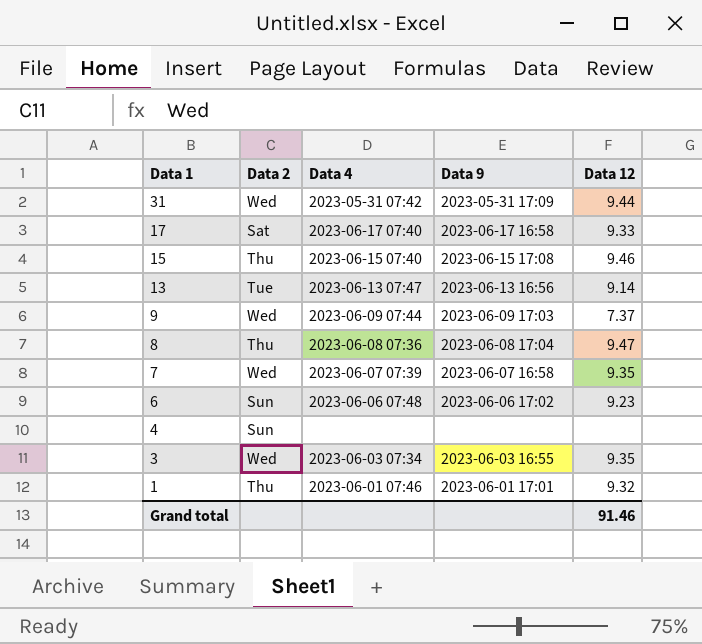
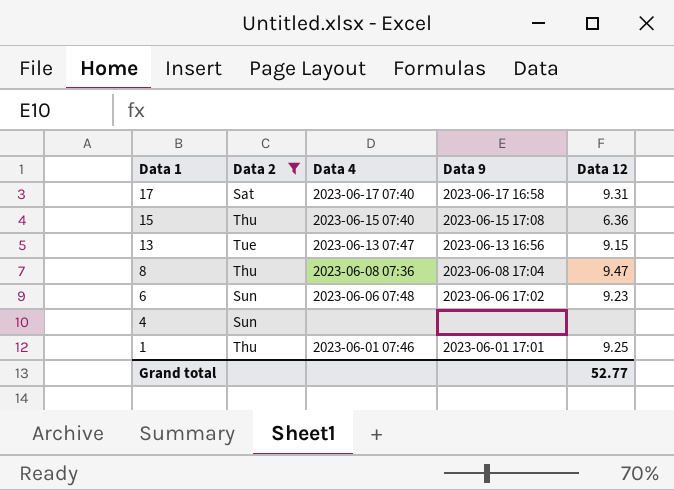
filter: none -> Data 2 != Wed
17 | Data 12: 9.33 -> 9.31
15 | Data 12: 9.46 -> 6.36
13 | Data 12: 9.14 -> 9.15
1 | Data 12: 9.32 -> 9.25
Grand total | Data 12: 91.46 -> 52.77

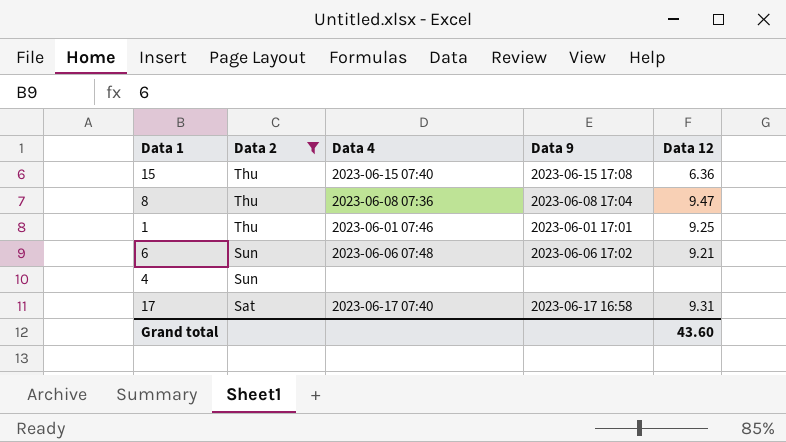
row order: Data 1 descending -> Data 2 descending
row 13: Tue | 2023-06-13 07:47 | 2023-06-13 16:56 | 9.15 -> none
6 | Data 12: 9.23 -> 9.21
Grand total | Data 12: 52.77 -> 43.60

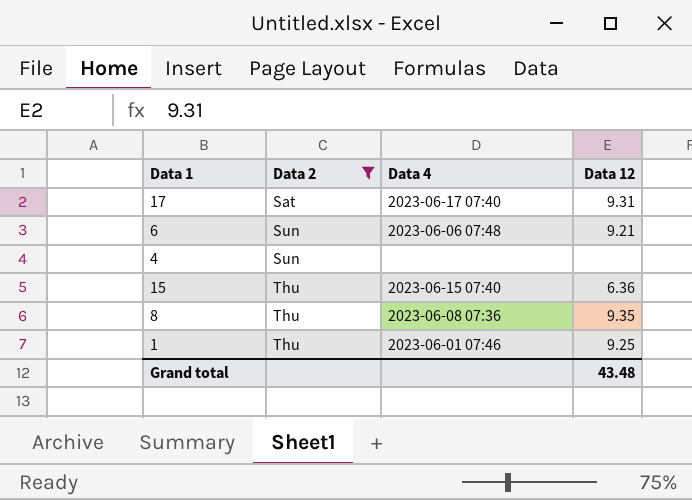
row order: Data 2 descending -> Data 2 ascending
column Data 9 | position: 4 -> none
8 | Data 12: 9.47 -> 9.35
Grand total | Data 12: 43.60 -> 43.48

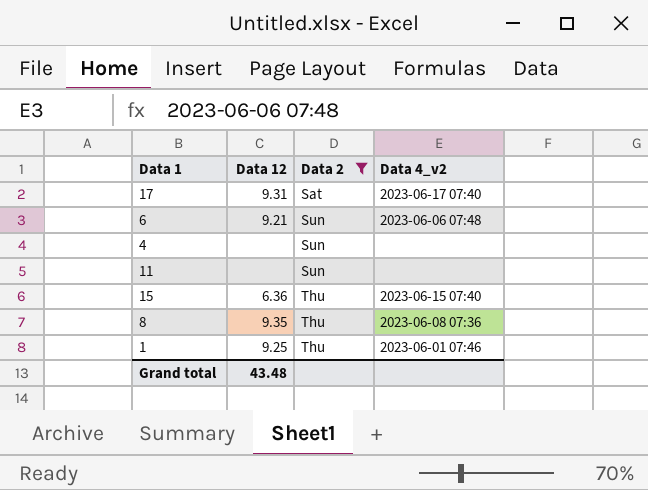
column Data 12 | position: 4 -> 2
column name: Data 4 -> Data 4_v2
row 11: none -> none | Sun | none

